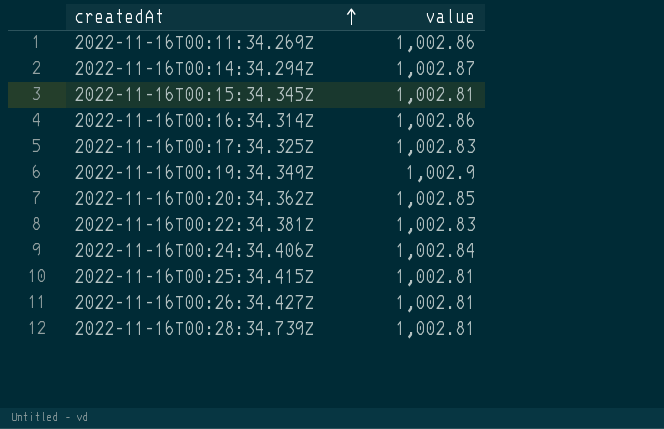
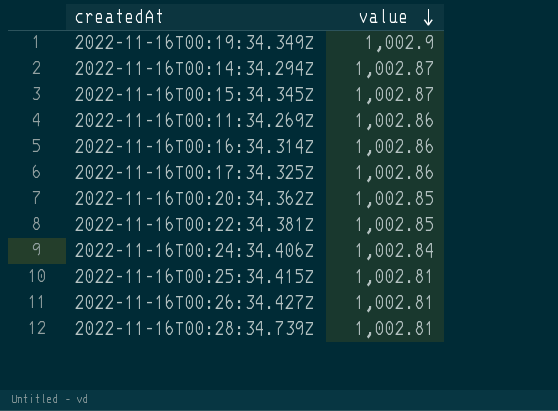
row order: createdAt ascending -> value descending
2022-11-16T00:15:34.345Z | value: 1,002.81 -> 1,002.87
2022-11-16T00:17:34.325Z | value: 1,002.83 -> 1,002.86
2022-11-16T00:22:34.381Z | value: 1,002.83 -> 1,002.85

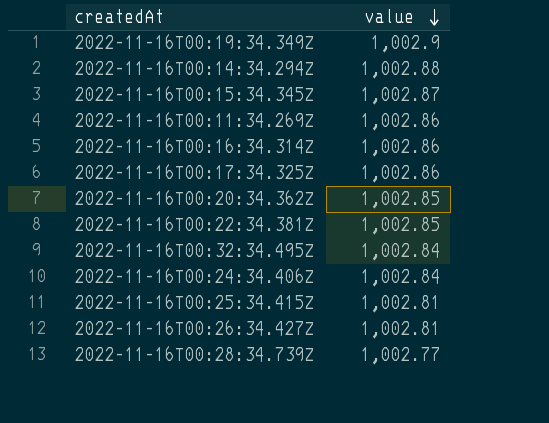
2022-11-16T00:14:34.294Z | value: 1,002.87 -> 1,002.88
row 2022-11-16T00:32:34.495Z: none -> 1,002.84
2022-11-16T00:28:34.739Z | value: 1,002.81 -> 1,002.77

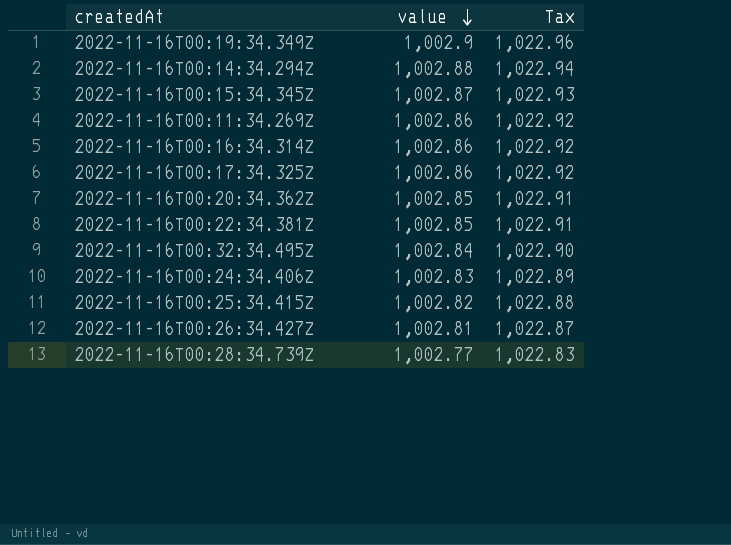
column Tax | formula: none -> [value] * 1.02
2022-11-16T00:24:34.406Z | value: 1,002.84 -> 1,002.83
2022-11-16T00:25:34.415Z | value: 1,002.81 -> 1,002.82

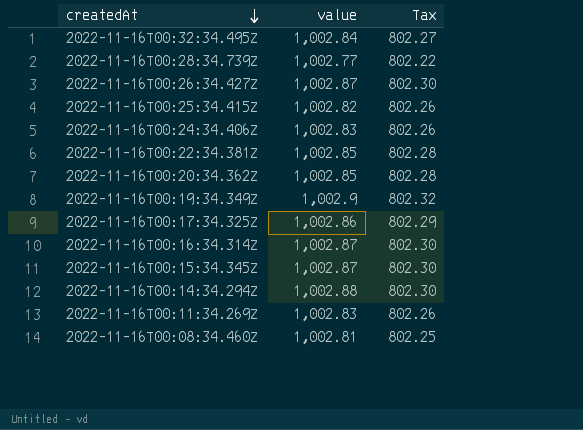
row order: value descending -> createdAt descending
column Tax | formula: [value] * 1.02 -> [value] * 0.8
2022-11-16T00:26:34.427Z | value: 1,002.81 -> 1,002.87
2022-11-16T00:16:34.314Z | value: 1,002.86 -> 1,002.87
2022-11-16T00:11:34.269Z | value: 1,002.86 -> 1,002.83
row 2022-11-16T00:08:34.460Z: none -> 1,002.81 | 802.25

